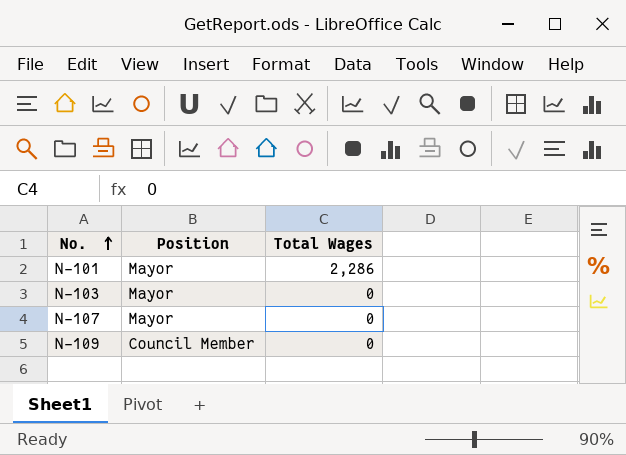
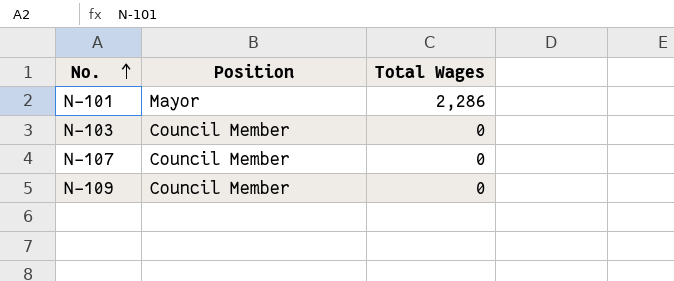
N-103 | Position: Mayor -> Council Member
N-107 | Position: Mayor -> Council Member

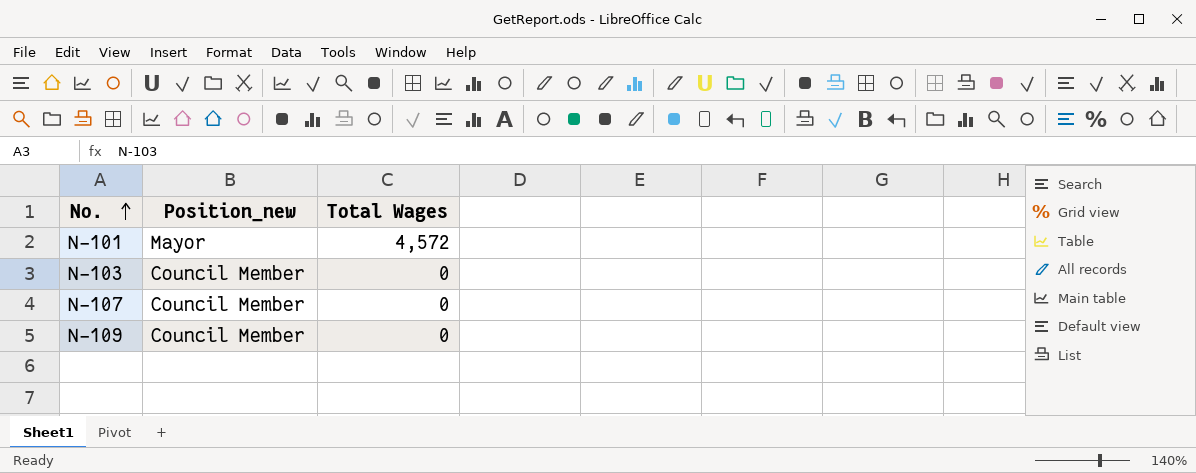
column name: Position -> Position_new
N-101 | Total Wages: 2,286 -> 4,572

